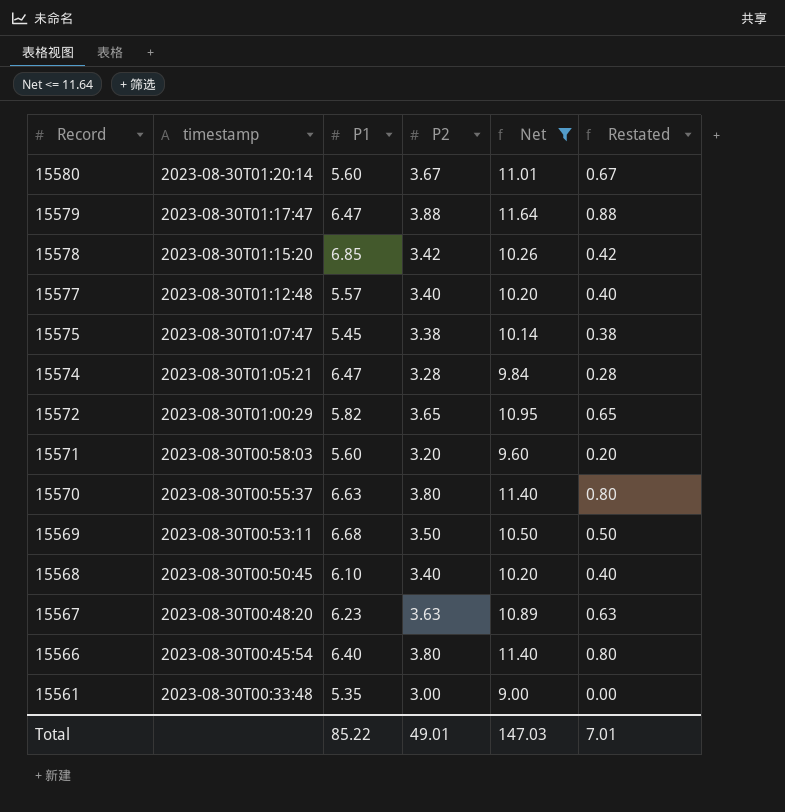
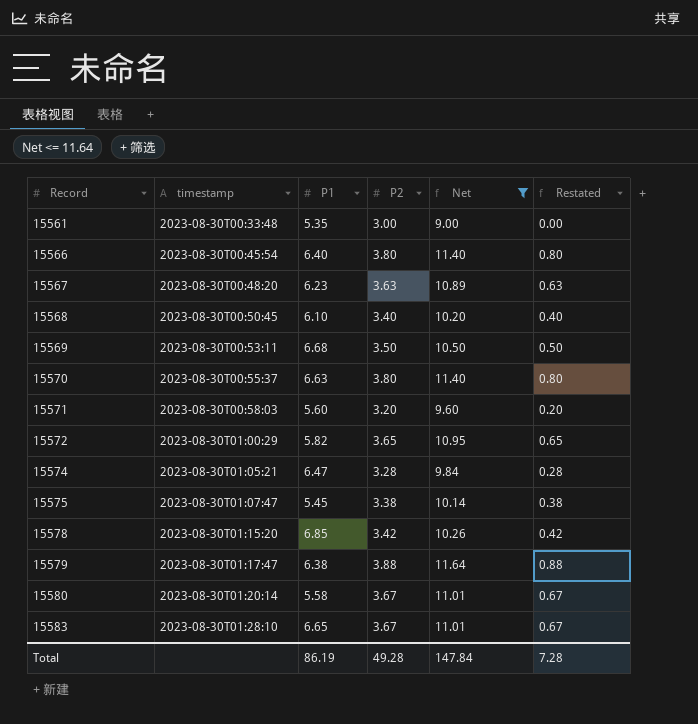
row order: Record descending -> Record ascending
row 15577: 2023-08-30T01:12:48 | 5.57 | 3.40 | 10.20 | 0.40 -> none
15579 | P1: 6.47 -> 6.38
15580 | P1: 5.60 -> 5.58
row 15583: none -> 2023-08-30T01:28:10 | 6.65 | 3.67 | 11.01 | 0.67
Total | P1: 85.22 -> 86.19
Total | P2: 49.01 -> 49.28
Total | Net: 147.03 -> 147.84
Total | Restated: 7.01 -> 7.28

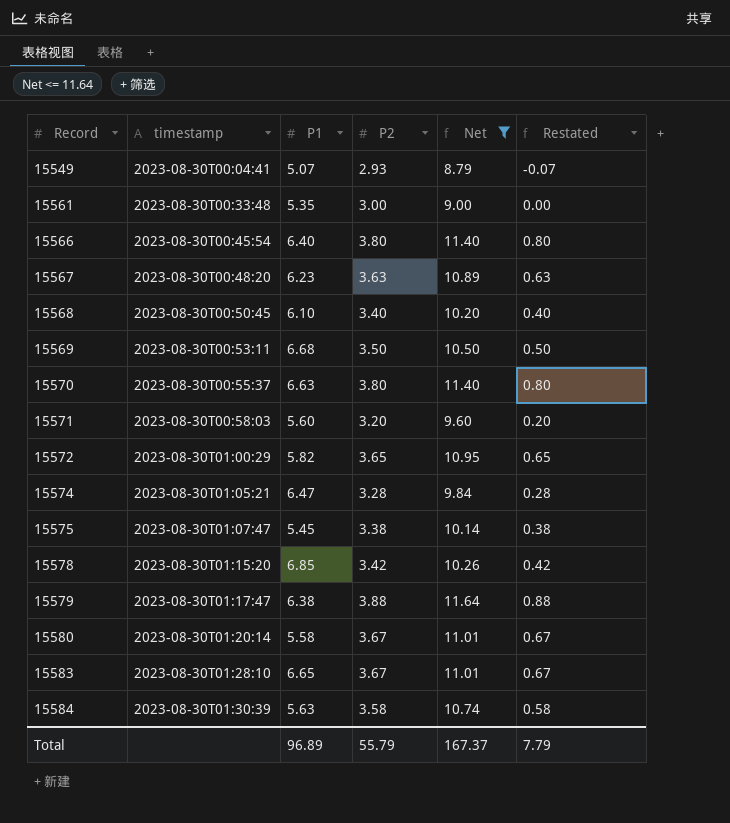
row 15549: none -> 2023-08-30T00:04:41 | 5.07 | 2.93 | 8.79 | -0.07
row 15584: none -> 2023-08-30T01:30:39 | 5.63 | 3.58 | 10.74 | 0.58
Total | P1: 86.19 -> 96.89
Total | P2: 49.28 -> 55.79
Total | Net: 147.84 -> 167.37
Total | Restated: 7.28 -> 7.79

